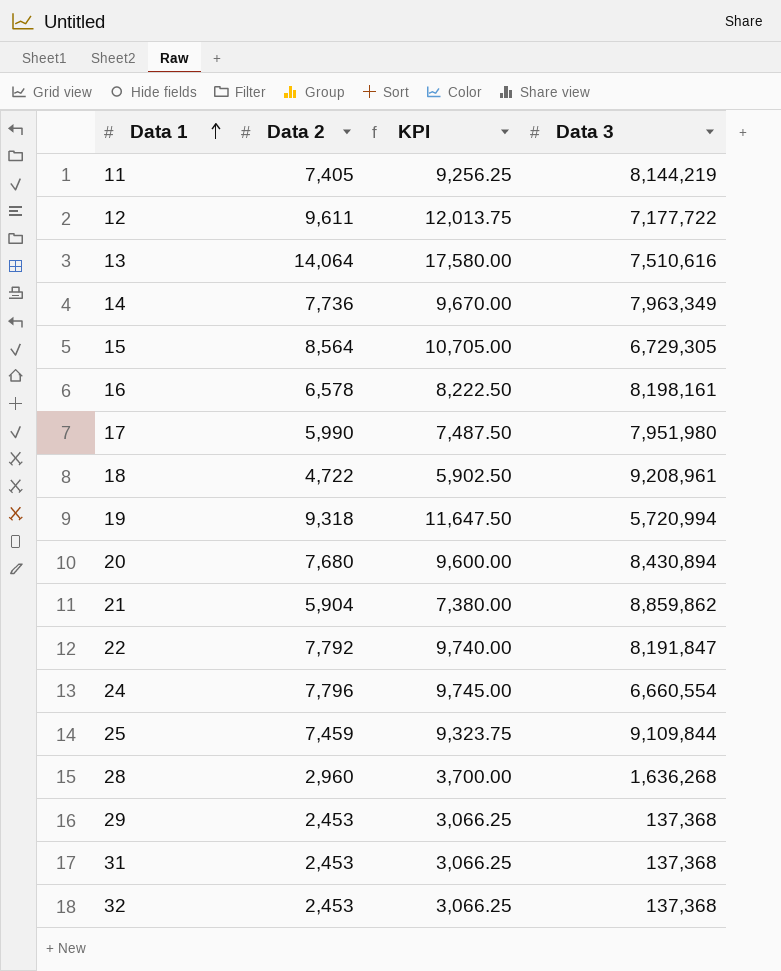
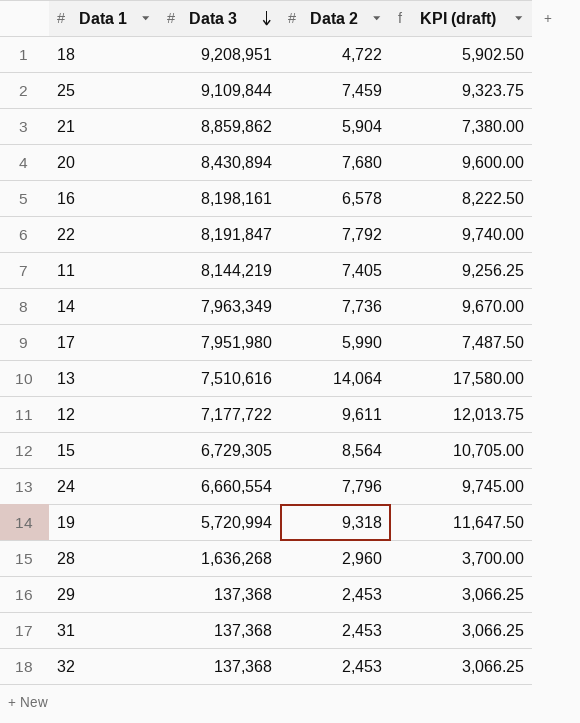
row order: Data 1 ascending -> Data 3 descending
column Data 3 | position: 4 -> 2
column name: KPI -> KPI (draft)
18 | Data 3: 9,208,961 -> 9,208,951

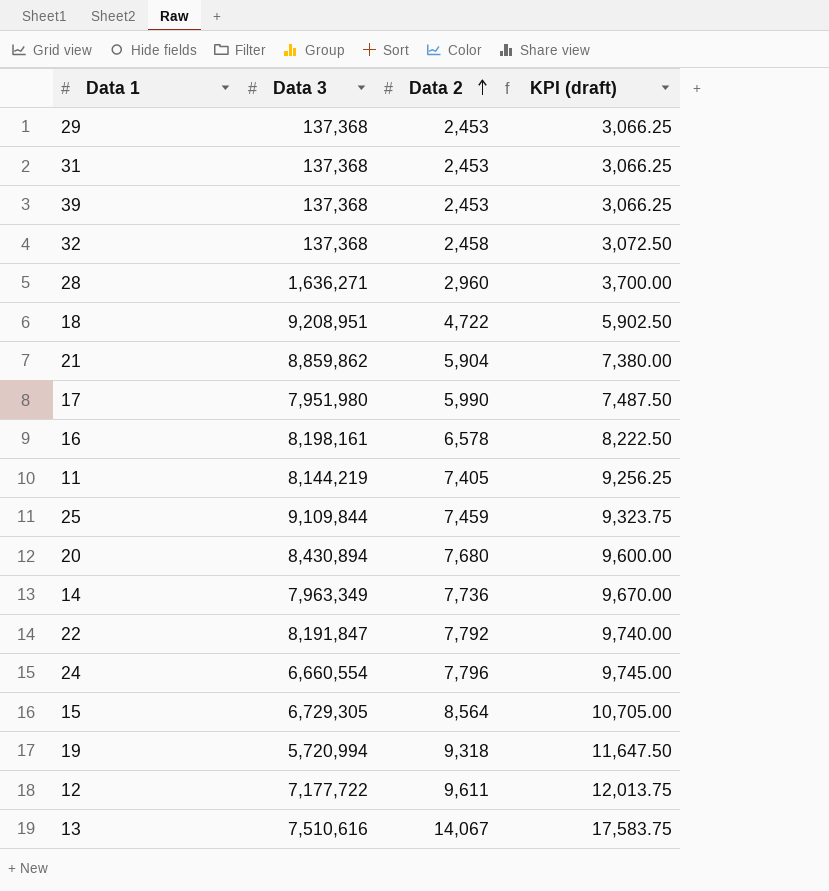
row order: Data 3 descending -> Data 2 ascending
row 39: none -> 137,368 | 2,453 | 3,066.25
32 | Data 2: 2,453 -> 2,458
32 | KPI (draft): 3,066.25 -> 3,072.50
28 | Data 3: 1,636,268 -> 1,636,271
13 | Data 2: 14,064 -> 14,067
13 | KPI (draft): 17,580.00 -> 17,583.75

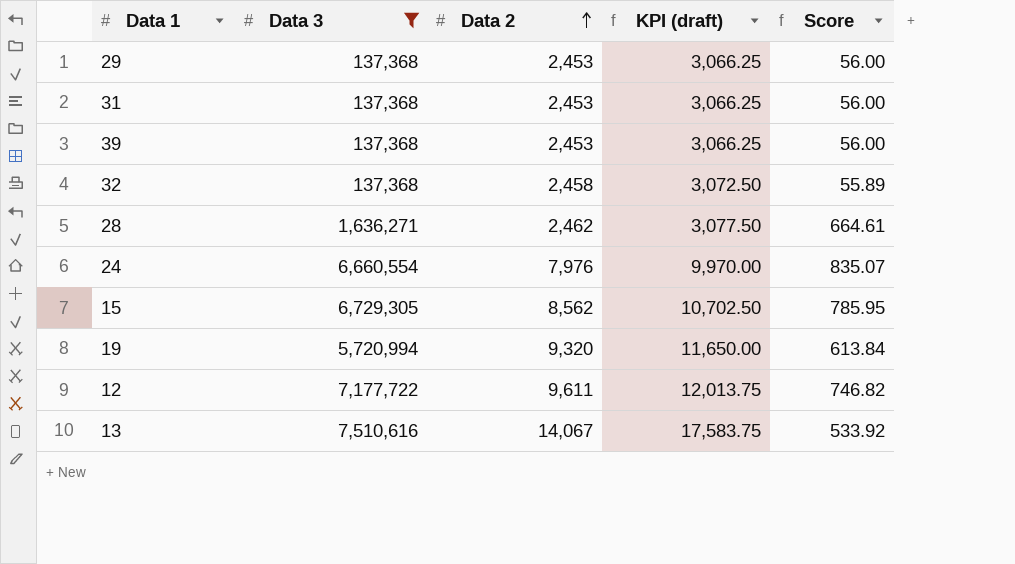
filter: none -> Data 3 <= 7,510,616
column Score | formula: none -> [Data 3] / [Data 2]
28 | Data 2: 2,960 -> 2,462
28 | KPI (draft): 3,700.00 -> 3,077.50
24 | Data 2: 7,796 -> 7,976
24 | KPI (draft): 9,745.00 -> 9,970.00
15 | Data 2: 8,564 -> 8,562
15 | KPI (draft): 10,705.00 -> 10,702.50
19 | Data 2: 9,318 -> 9,320
19 | KPI (draft): 11,647.50 -> 11,650.00

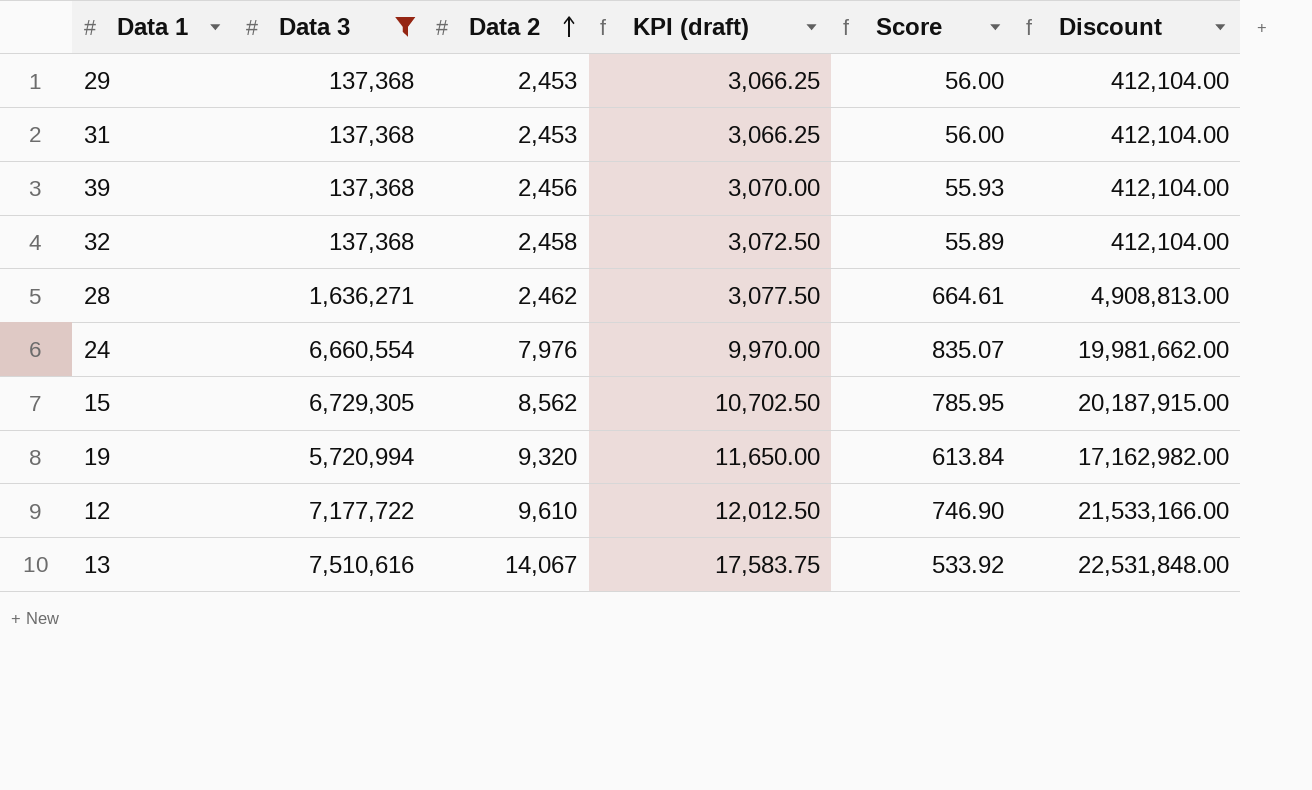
column Discount | formula: none -> [Data 3] * 3
39 | Data 2: 2,453 -> 2,456
39 | KPI (draft): 3,066.25 -> 3,070.00
39 | Score: 56.00 -> 55.93
12 | Data 2: 9,611 -> 9,610
12 | KPI (draft): 12,013.75 -> 12,012.50
12 | Score: 746.82 -> 746.90

